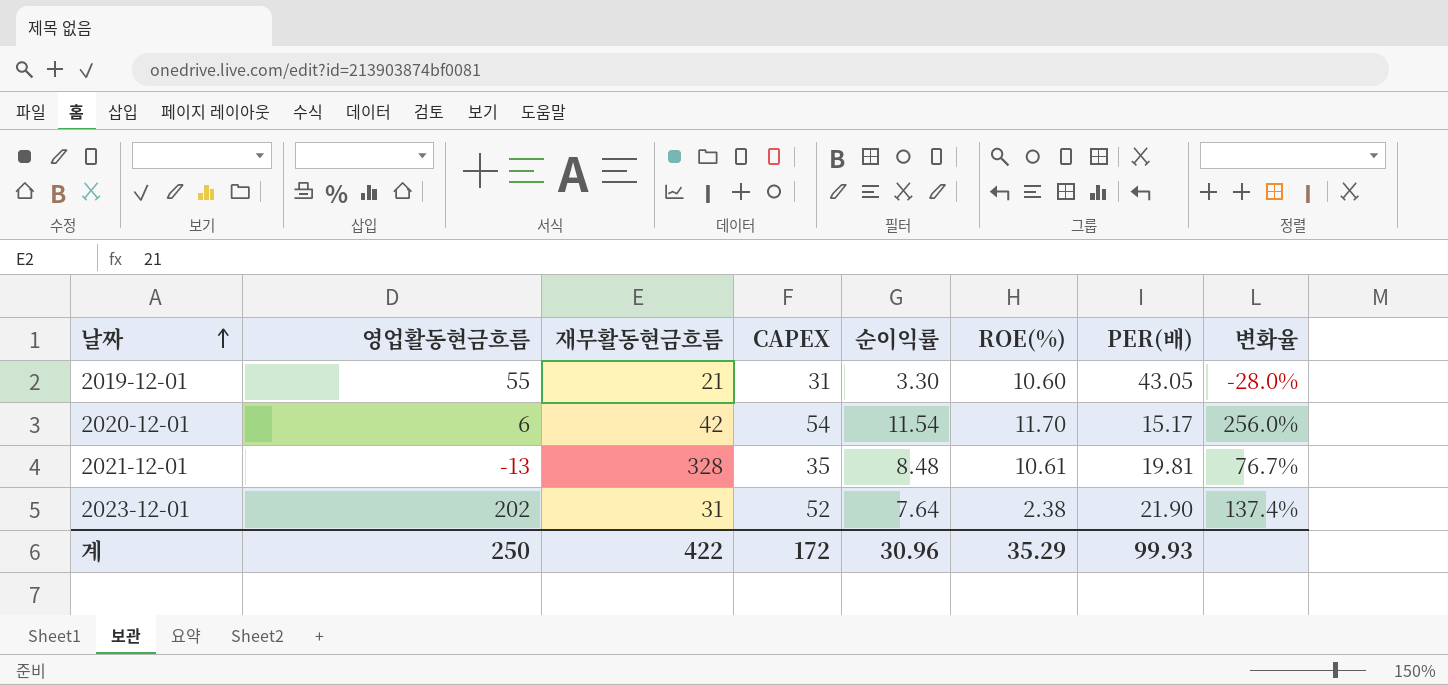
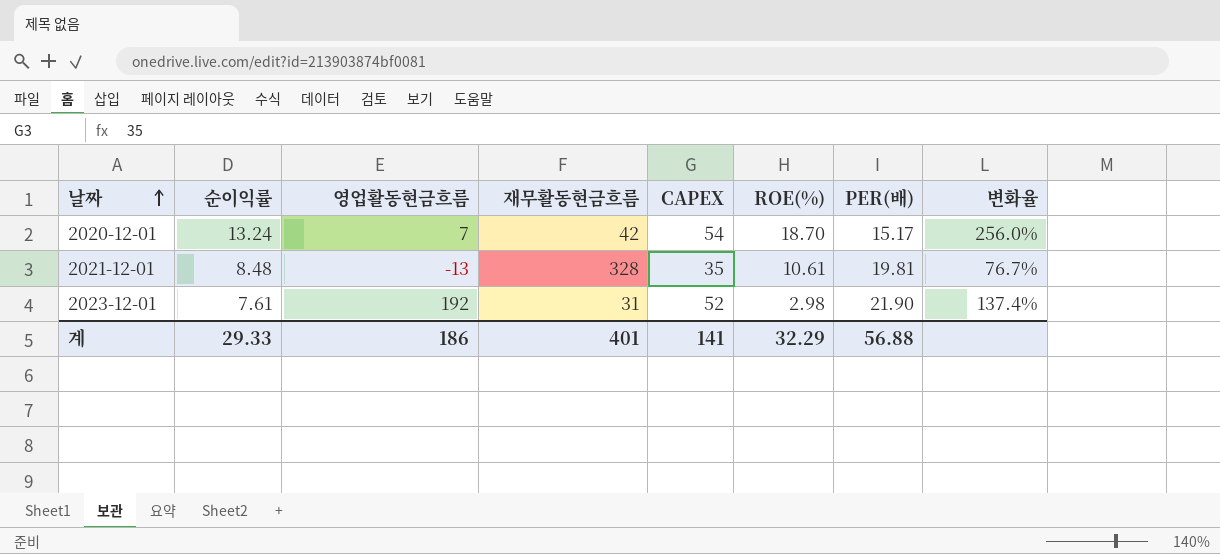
column 순이익률 | position: 5 -> 2
row 2019-12-01: 55 | 21 | 31 | 3.30 | 10.60 | 43.05 | -28.0% -> none
2020-12-01 | 순이익률: 11.54 -> 13.24
2020-12-01 | 영업활동현금흐름: 6 -> 7
2020-12-01 | ROE(%): 11.70 -> 18.70
2023-12-01 | 순이익률: 7.64 -> 7.61
2023-12-01 | 영업활동현금흐름: 202 -> 192
2023-12-01 | ROE(%): 2.38 -> 2.98
계 | 순이익률: 30.96 -> 29.33
계 | 영업활동현금흐름: 250 -> 186
계 | 재무활동현금흐름: 422 -> 401
계 | CAPEX: 172 -> 141
계 | ROE(%): 35.29 -> 32.29
계 | PER(배): 99.93 -> 56.88

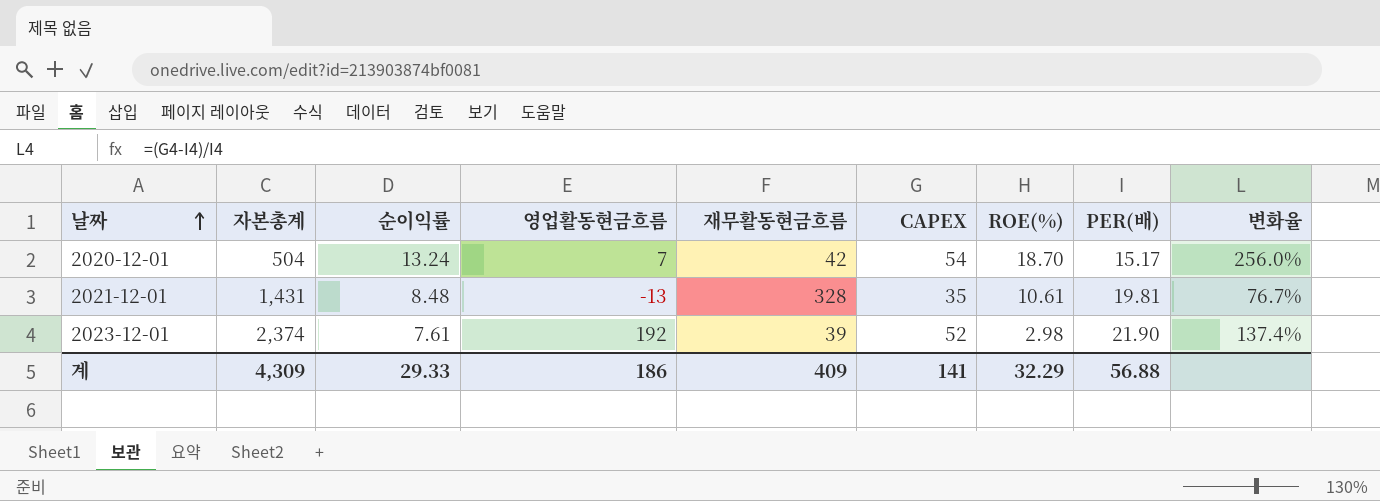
column 자본총계 | position: none -> 2
2023-12-01 | 재무활동현금흐름: 31 -> 39
계 | 재무활동현금흐름: 401 -> 409

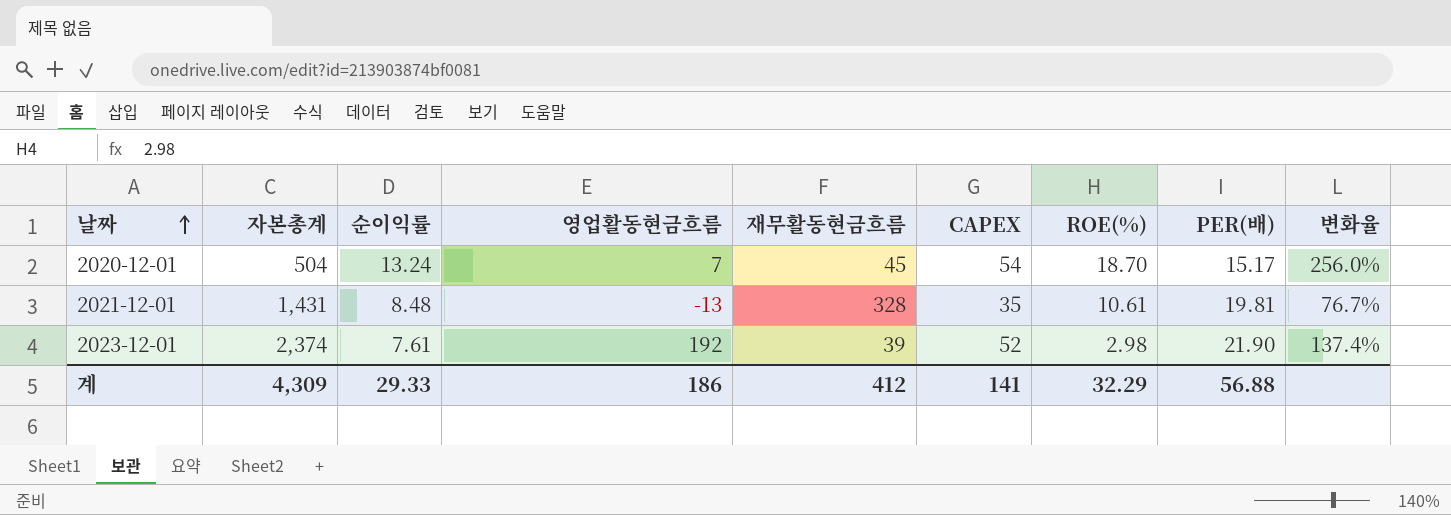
2020-12-01 | 재무활동현금흐름: 42 -> 45
계 | 재무활동현금흐름: 409 -> 412

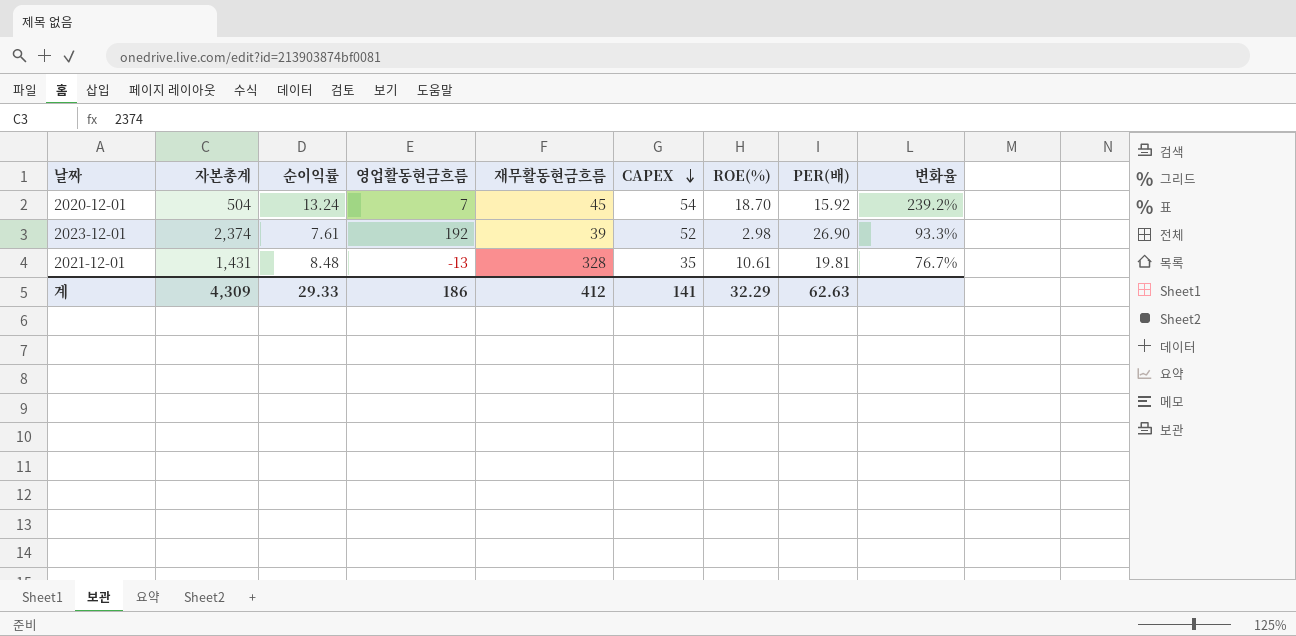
row order: 날짜 ascending -> CAPEX descending
2020-12-01 | PER(배): 15.17 -> 15.92
2020-12-01 | 변화율: 256.0% -> 239.2%
2023-12-01 | PER(배): 21.90 -> 26.90
2023-12-01 | 변화율: 137.4% -> 93.3%
계 | PER(배): 56.88 -> 62.63

